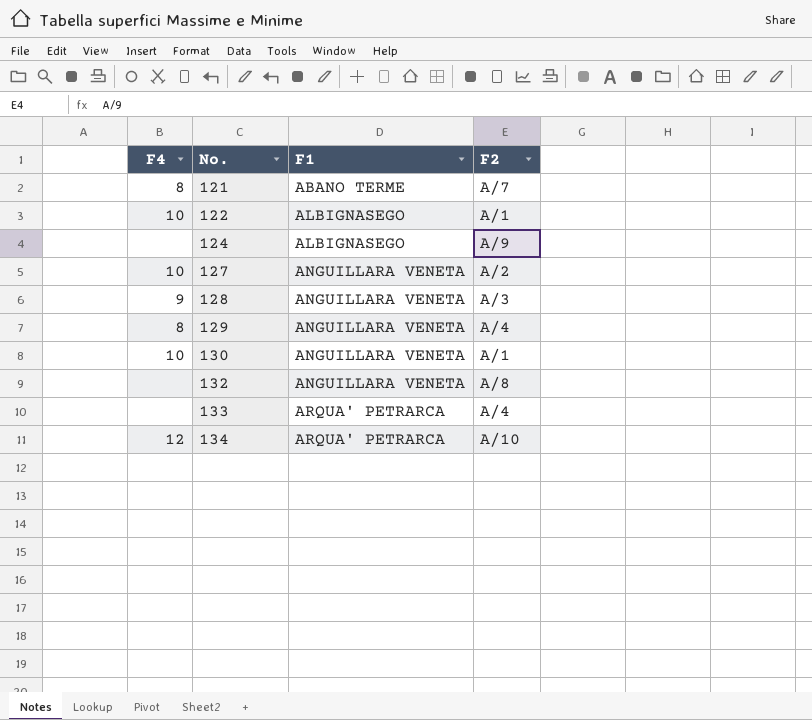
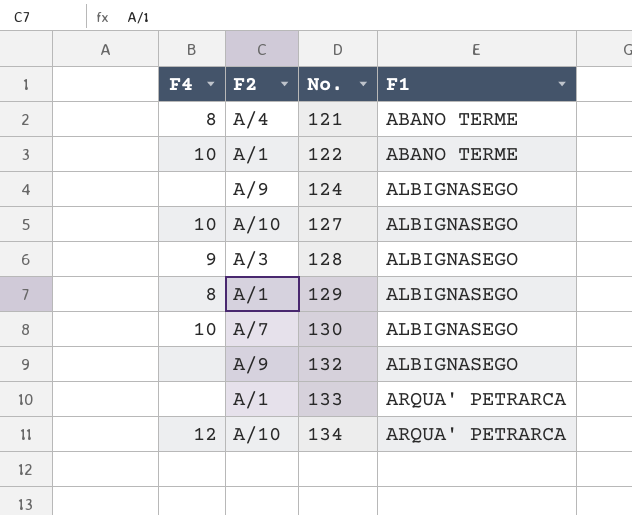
column F2 | position: 4 -> 2
121 | F2: A/7 -> A/4
122 | F1: ALBIGNASEGO -> ABANO TERME
127 | F2: A/2 -> A/10
127 | F1: ANGUILLARA VENETA -> ALBIGNASEGO
128 | F1: ANGUILLARA VENETA -> ALBIGNASEGO
129 | F2: A/4 -> A/1
129 | F1: ANGUILLARA VENETA -> ALBIGNASEGO
130 | F2: A/1 -> A/7
130 | F1: ANGUILLARA VENETA -> ALBIGNASEGO
132 | F2: A/8 -> A/9
132 | F1: ANGUILLARA VENETA -> ALBIGNASEGO
133 | F2: A/4 -> A/1

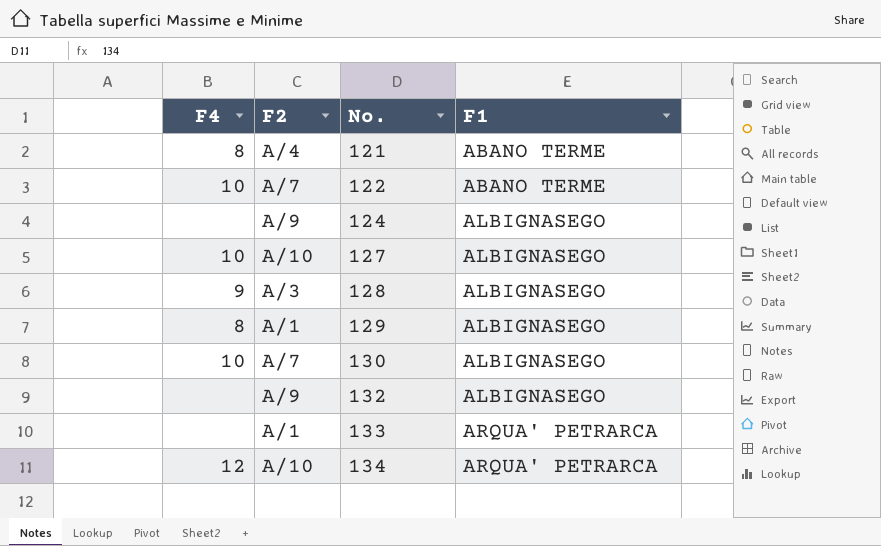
122 | F2: A/1 -> A/7

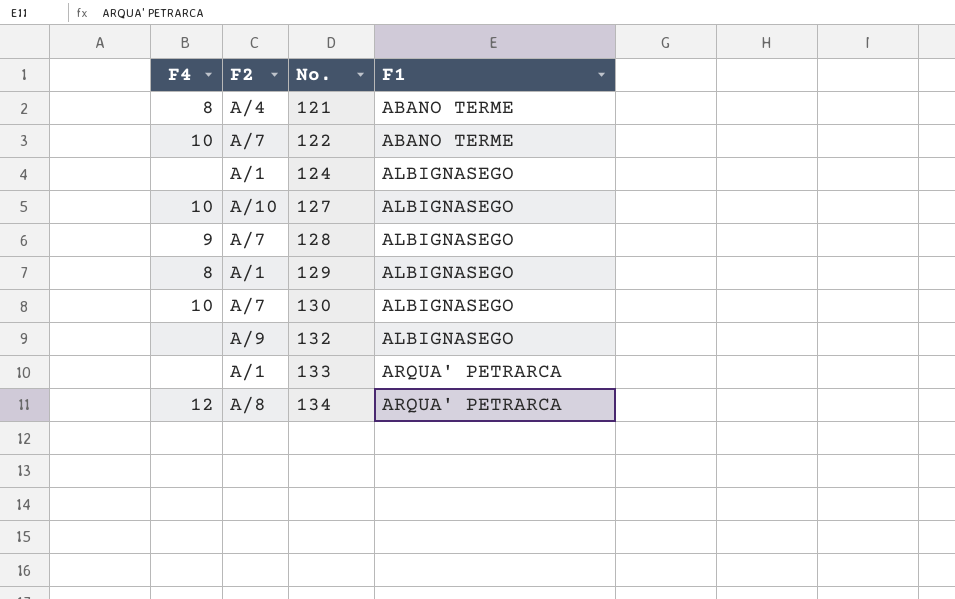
124 | F2: A/9 -> A/1
128 | F2: A/3 -> A/7
134 | F2: A/10 -> A/8

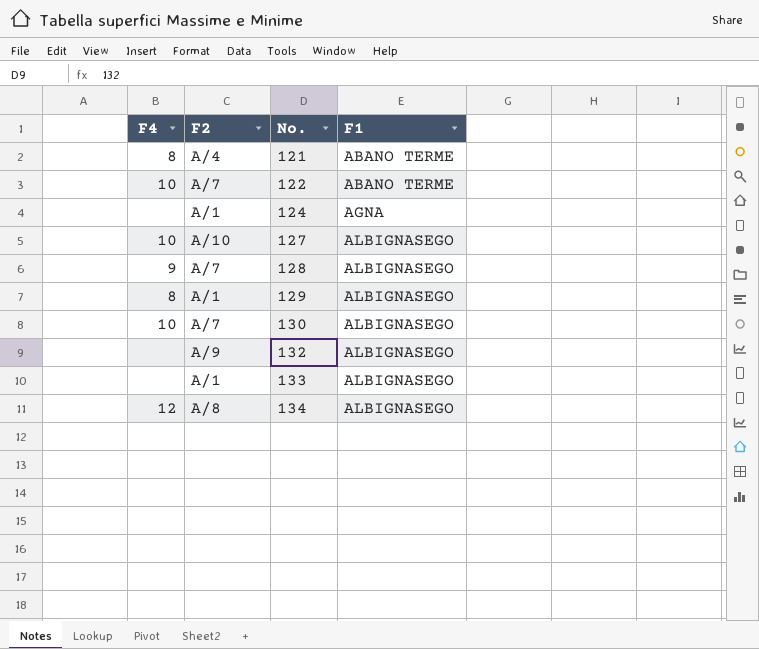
124 | F1: ALBIGNASEGO -> AGNA
133 | F1: ARQUA' PETRARCA -> ALBIGNASEGO
134 | F1: ARQUA' PETRARCA -> ALBIGNASEGO

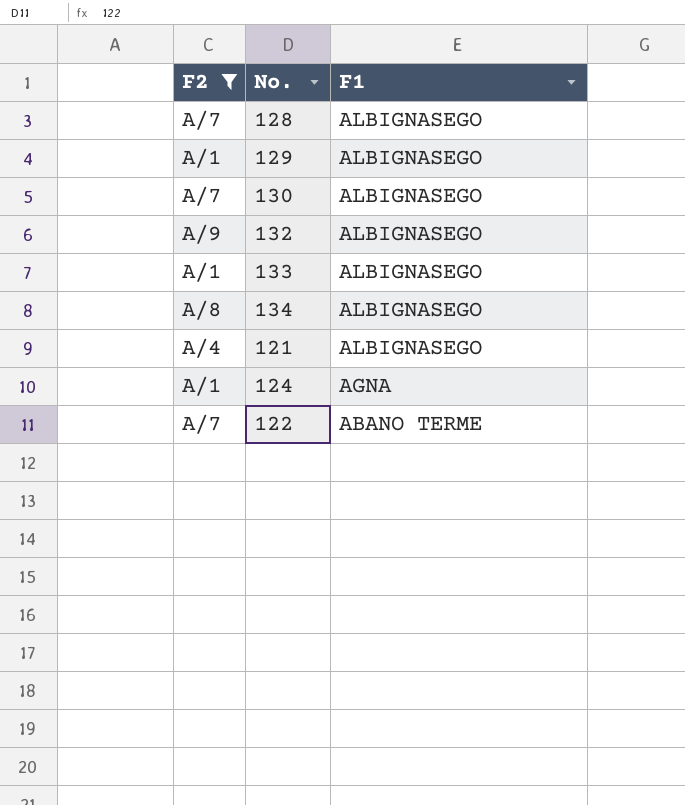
filter: none -> F2 != A/10
row order: No. ascending -> F1 descending
column F4 | position: 1 -> none
121 | F1: ABANO TERME -> ALBIGNASEGO

